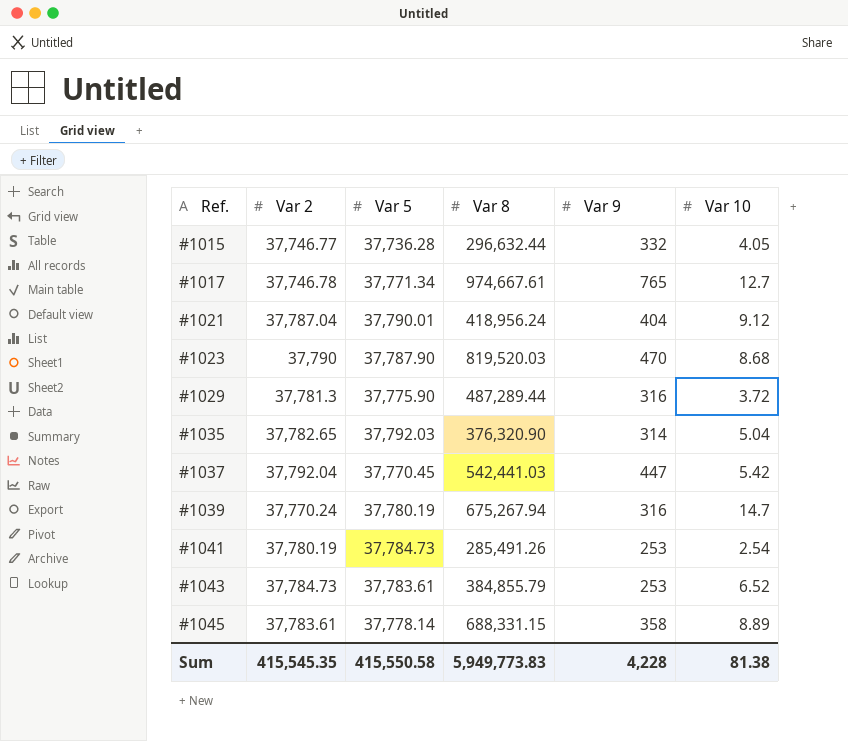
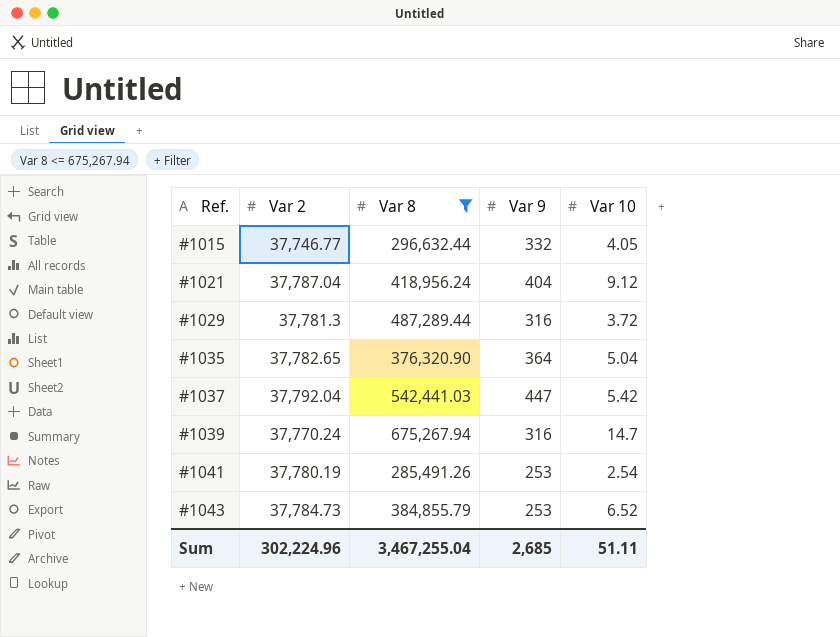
filter: none -> Var 8 <= 675,267.94
column Var 5 | position: 3 -> none
#1035 | Var 9: 314 -> 364
Sum | Var 2: 415,545.35 -> 302,224.96
Sum | Var 8: 5,949,773.83 -> 3,467,255.04
Sum | Var 9: 4,228 -> 2,685
Sum | Var 10: 81.38 -> 51.11

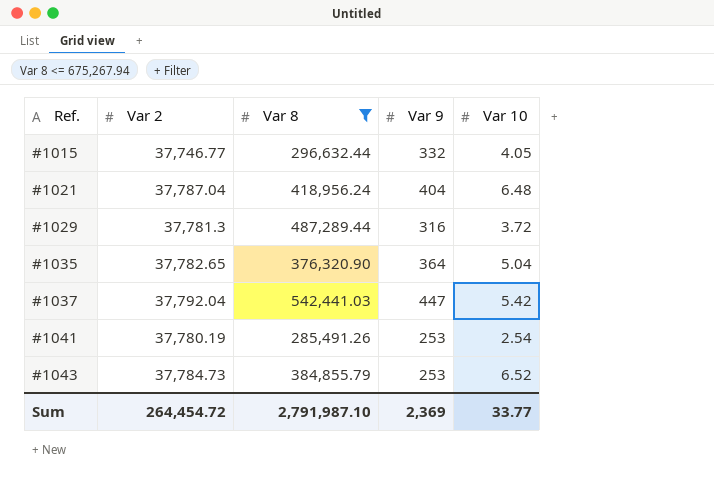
row #1039: 37,770.24 | 675,267.94 | 316 | 14.7 -> none
#1021 | Var 10: 9.12 -> 6.48
Sum | Var 2: 302,224.96 -> 264,454.72
Sum | Var 8: 3,467,255.04 -> 2,791,987.10
Sum | Var 9: 2,685 -> 2,369
Sum | Var 10: 51.11 -> 33.77

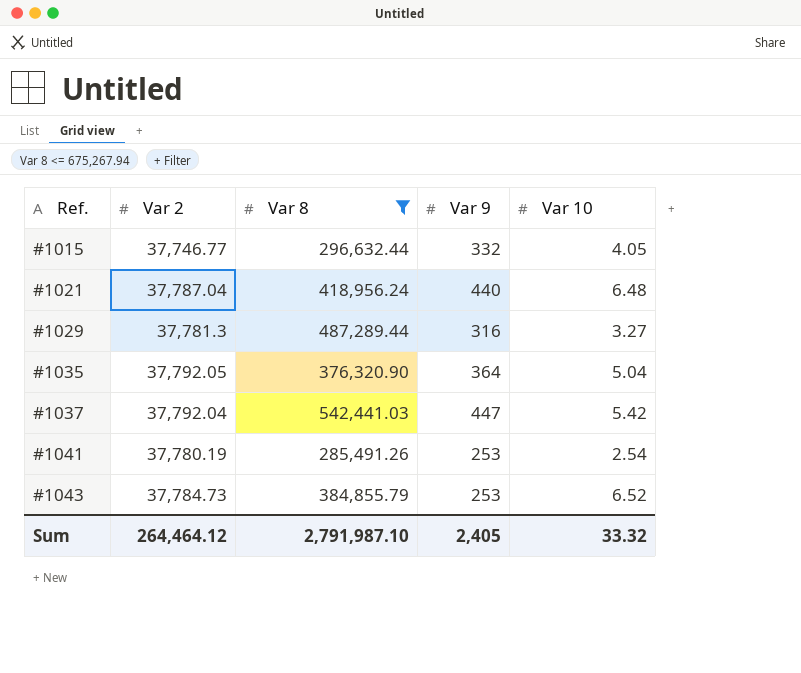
#1021 | Var 9: 404 -> 440
#1029 | Var 10: 3.72 -> 3.27
#1035 | Var 2: 37,782.65 -> 37,792.05
Sum | Var 2: 264,454.72 -> 264,464.12
Sum | Var 9: 2,369 -> 2,405
Sum | Var 10: 33.77 -> 33.32

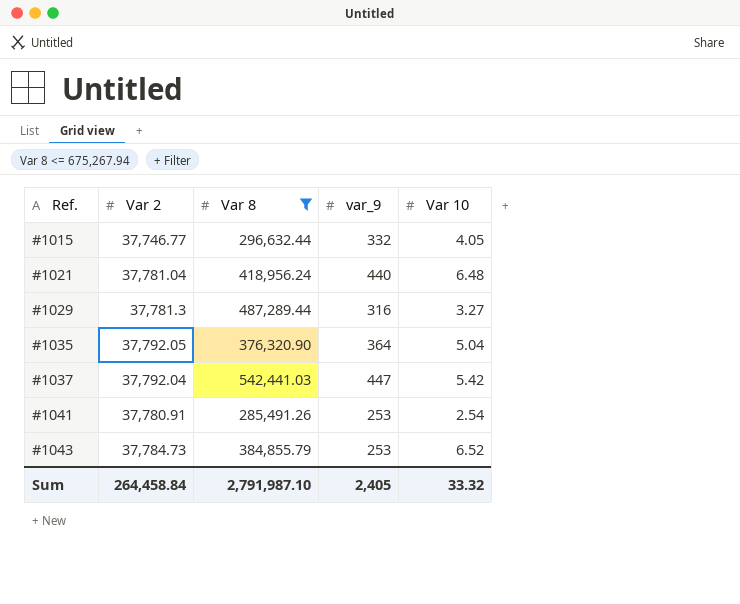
column name: Var 9 -> var_9
#1021 | Var 2: 37,787.04 -> 37,781.04
#1041 | Var 2: 37,780.19 -> 37,780.91
Sum | Var 2: 264,464.12 -> 264,458.84

